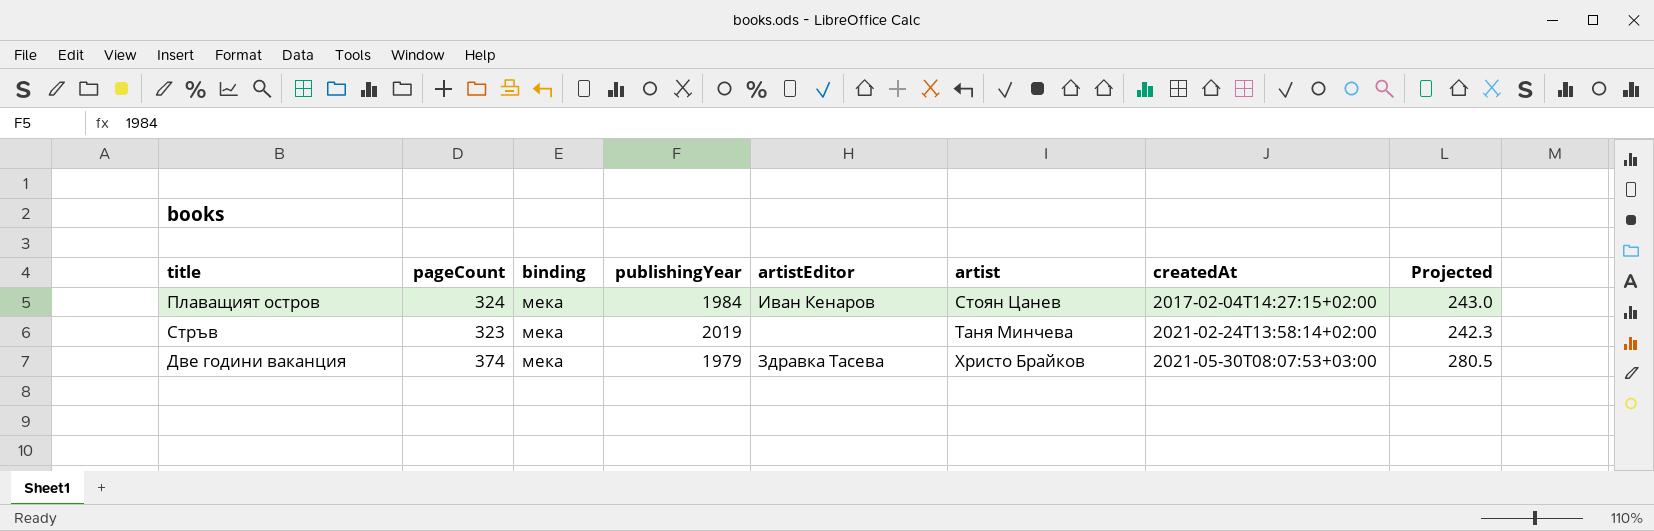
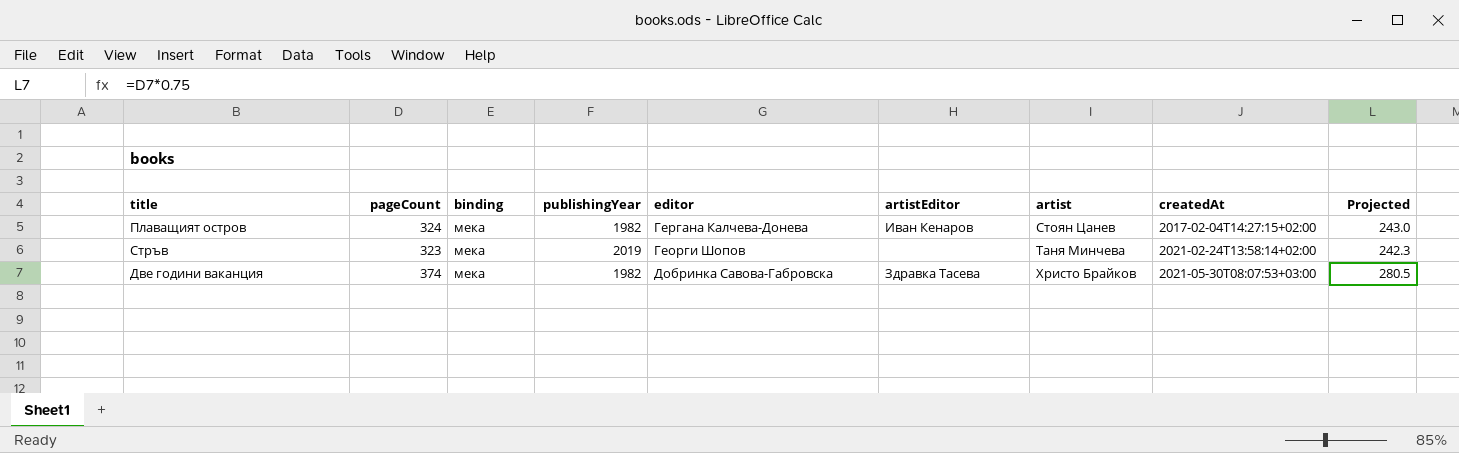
column editor | position: none -> 5
Плаващият остров | publishingYear: 1984 -> 1982
Две години ваканция | publishingYear: 1979 -> 1982

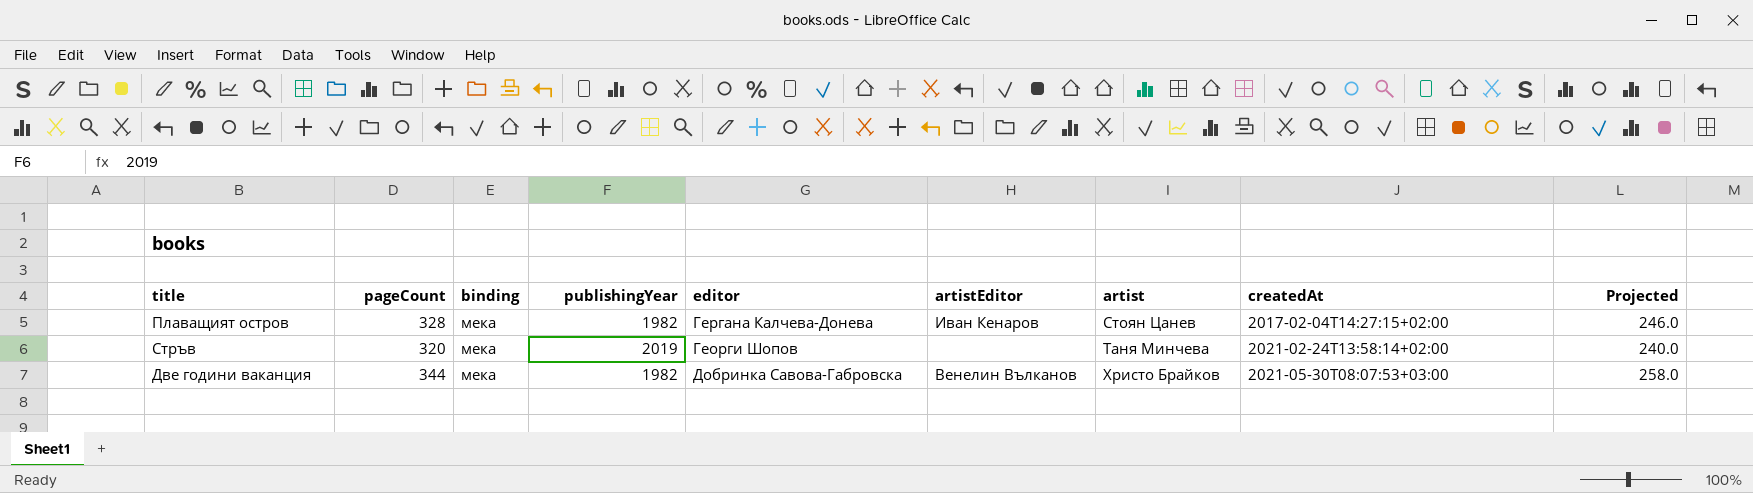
Плаващият остров | pageCount: 324 -> 328
Плаващият остров | Projected: 243.0 -> 246.0
Стръв | pageCount: 323 -> 320
Стръв | Projected: 242.3 -> 240.0
Две години ваканция | pageCount: 374 -> 344
Две години ваканция | artistEditor: Здравка Тасева -> Венелин Вълканов
Две години ваканция | Projected: 280.5 -> 258.0

